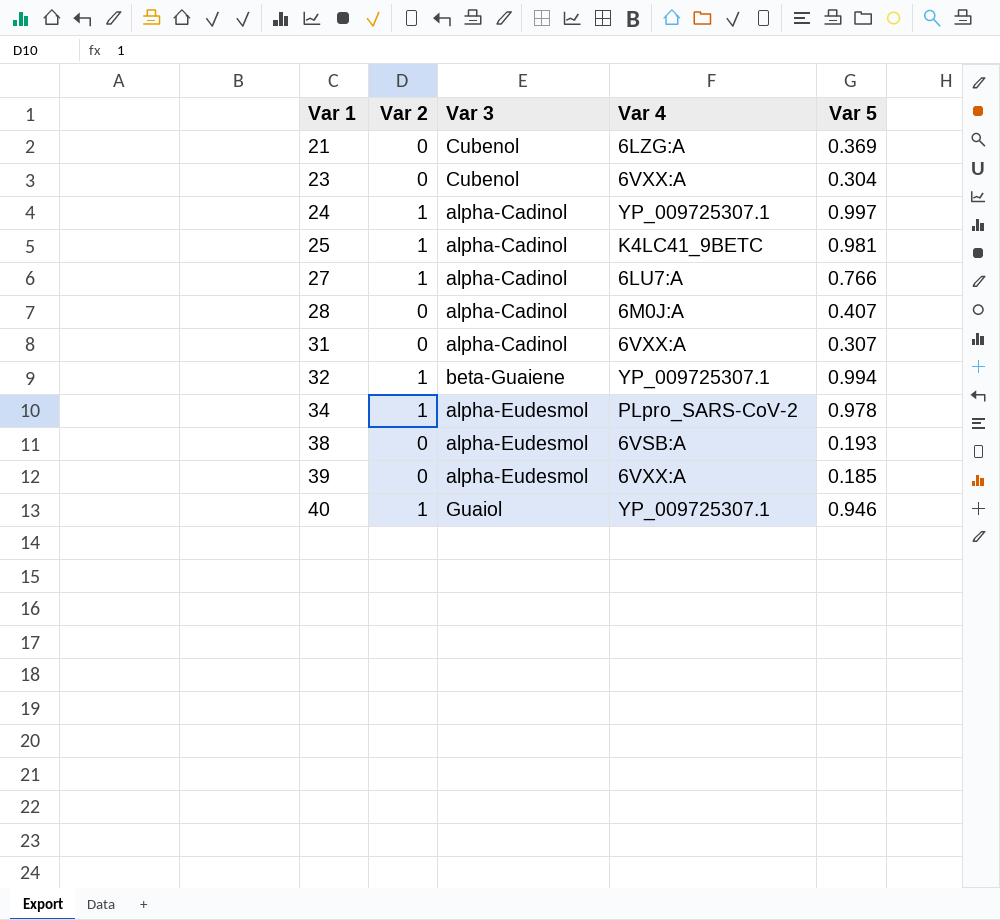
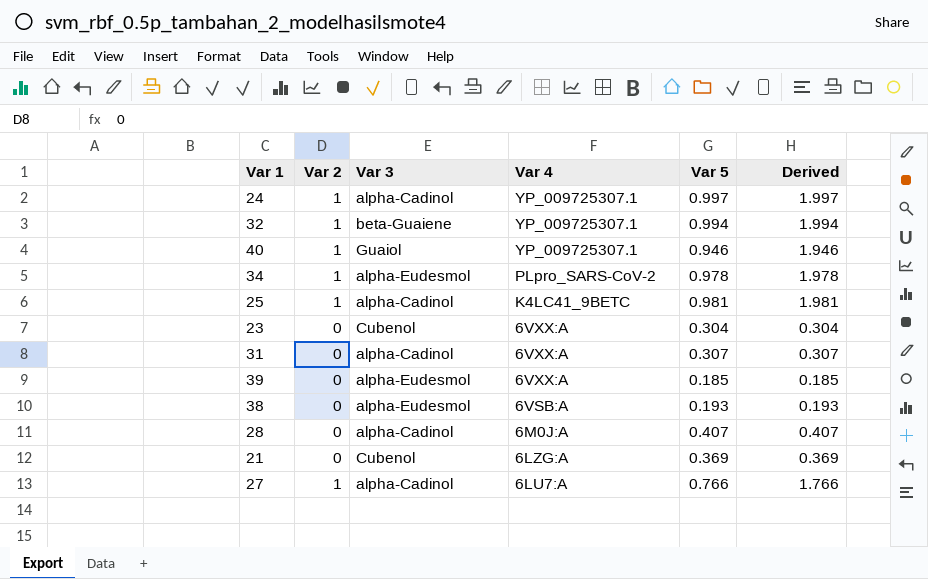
row order: Var 1 ascending -> Var 4 descending
column Derived | formula: none -> [Var 2] + [Var 5]

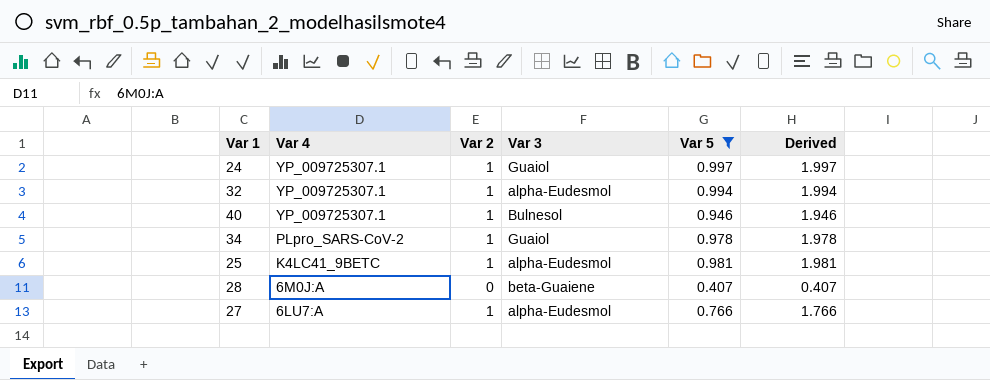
filter: none -> Var 5 >= 0.407
column Var 4 | position: 4 -> 2
24 | Var 3: alpha-Cadinol -> Guaiol
32 | Var 3: beta-Guaiene -> alpha-Eudesmol
40 | Var 3: Guaiol -> Bulnesol
34 | Var 3: alpha-Eudesmol -> Guaiol
25 | Var 3: alpha-Cadinol -> alpha-Eudesmol
28 | Var 3: alpha-Cadinol -> beta-Guaiene
27 | Var 3: alpha-Cadinol -> alpha-Eudesmol

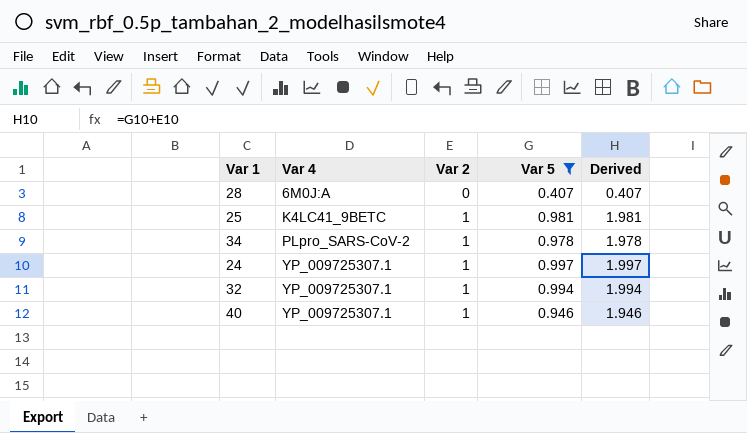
row order: Var 4 descending -> Var 4 ascending
column Var 3 | position: 4 -> none
row 27: 6LU7:A | 1 | alpha-Eudesmol | 0.766 | 1.766 -> none

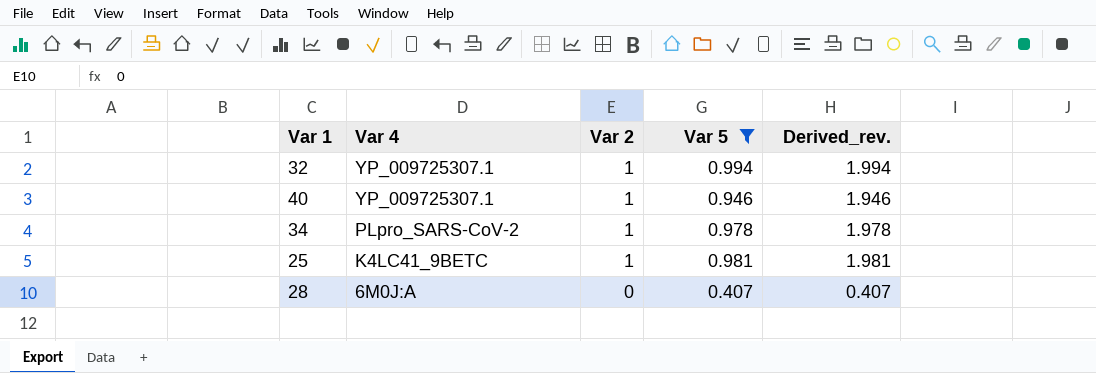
row order: Var 4 ascending -> Var 4 descending
column name: Derived -> Derived_rev.
row 24: YP_009725307.1 | 1 | 0.997 | 1.997 -> none

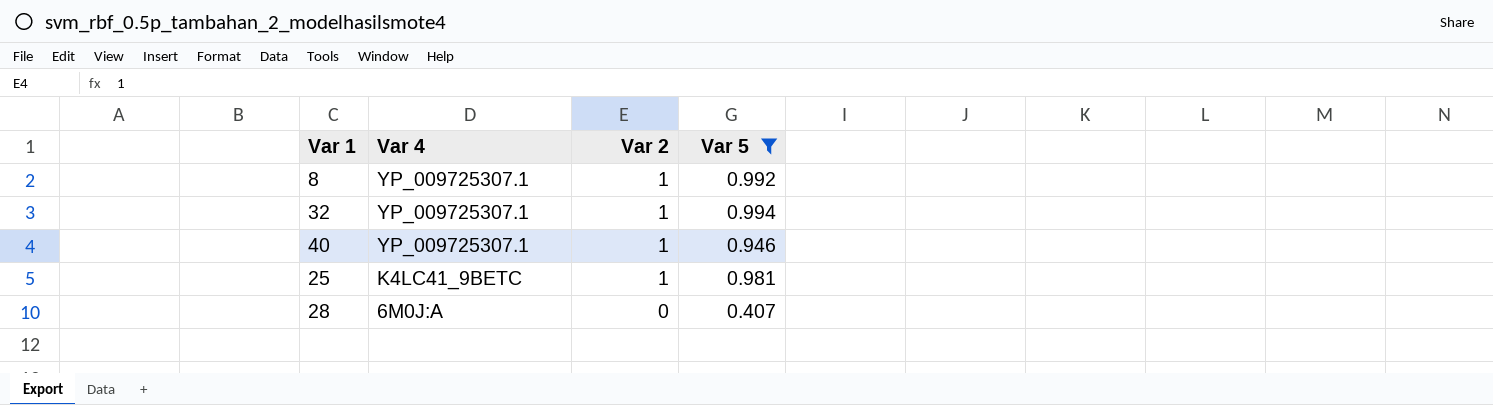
column Derived_rev. | formula: [Var 2] + [Var 5] -> none
row 34: PLpro_SARS-CoV-2 | 1 | 0.978 | 1.978 -> none
row 8: none -> YP_009725307.1 | 1 | 0.992

